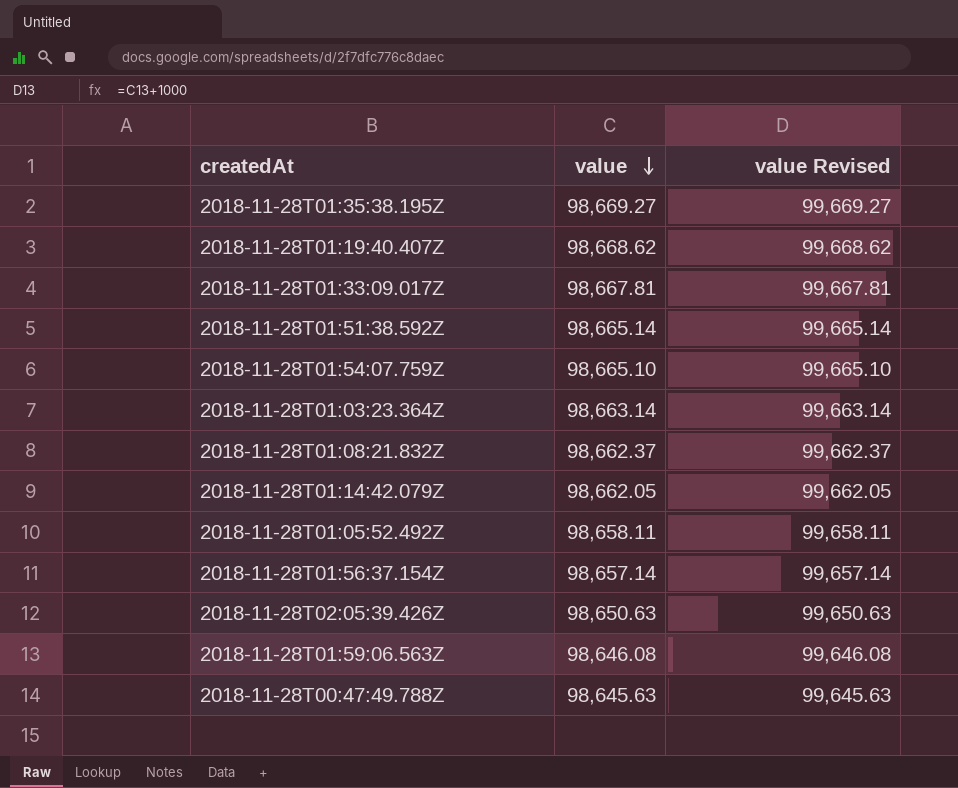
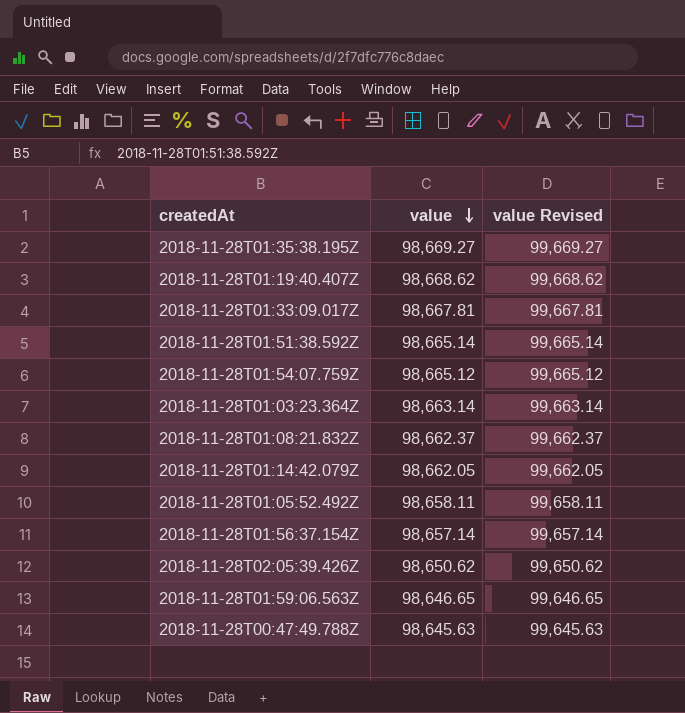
2018-11-28T01:54:07.759Z | value: 98,665.10 -> 98,665.12
2018-11-28T01:54:07.759Z | value Revised: 99,665.10 -> 99,665.12
2018-11-28T02:05:39.426Z | value: 98,650.63 -> 98,650.62
2018-11-28T02:05:39.426Z | value Revised: 99,650.63 -> 99,650.62
2018-11-28T01:59:06.563Z | value: 98,646.08 -> 98,646.65
2018-11-28T01:59:06.563Z | value Revised: 99,646.08 -> 99,646.65

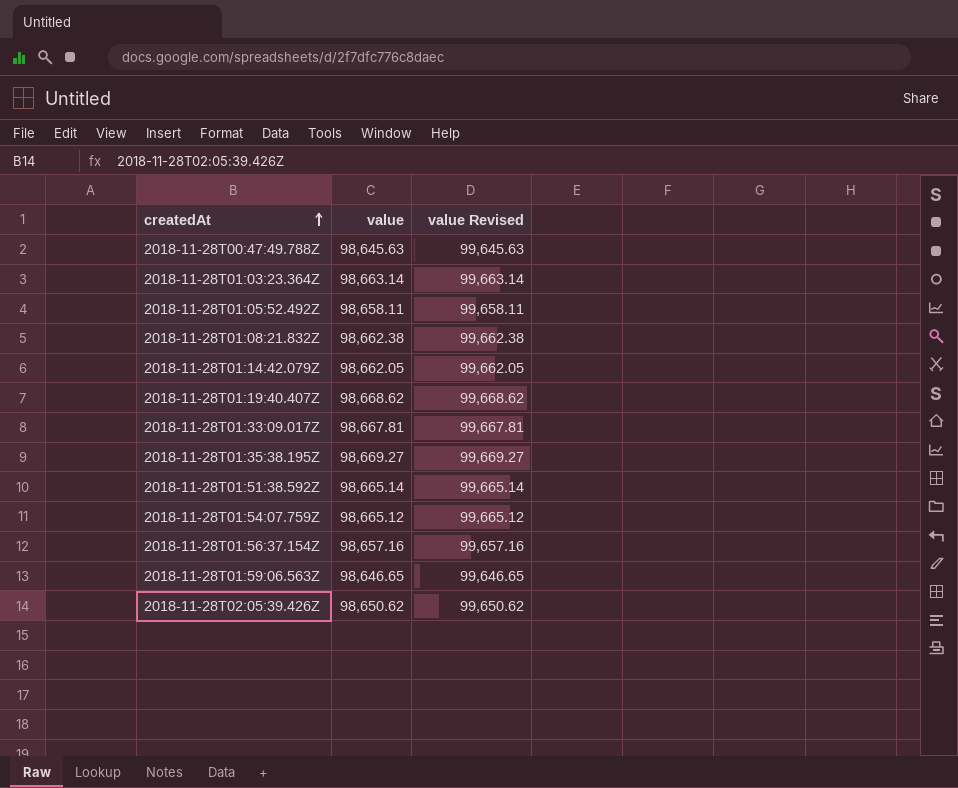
row order: value descending -> createdAt ascending
2018-11-28T01:08:21.832Z | value: 98,662.37 -> 98,662.38
2018-11-28T01:08:21.832Z | value Revised: 99,662.37 -> 99,662.38
2018-11-28T01:56:37.154Z | value: 98,657.14 -> 98,657.16
2018-11-28T01:56:37.154Z | value Revised: 99,657.14 -> 99,657.16

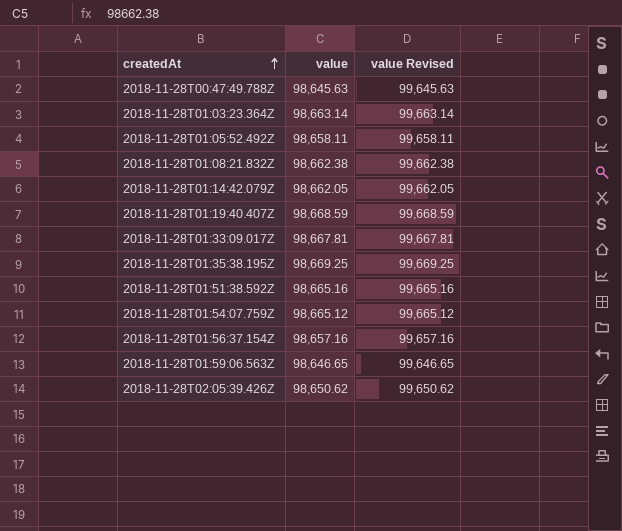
2018-11-28T01:19:40.407Z | value: 98,668.62 -> 98,668.59
2018-11-28T01:19:40.407Z | value Revised: 99,668.62 -> 99,668.59
2018-11-28T01:35:38.195Z | value: 98,669.27 -> 98,669.25
2018-11-28T01:35:38.195Z | value Revised: 99,669.27 -> 99,669.25
2018-11-28T01:51:38.592Z | value: 98,665.14 -> 98,665.16
2018-11-28T01:51:38.592Z | value Revised: 99,665.14 -> 99,665.16

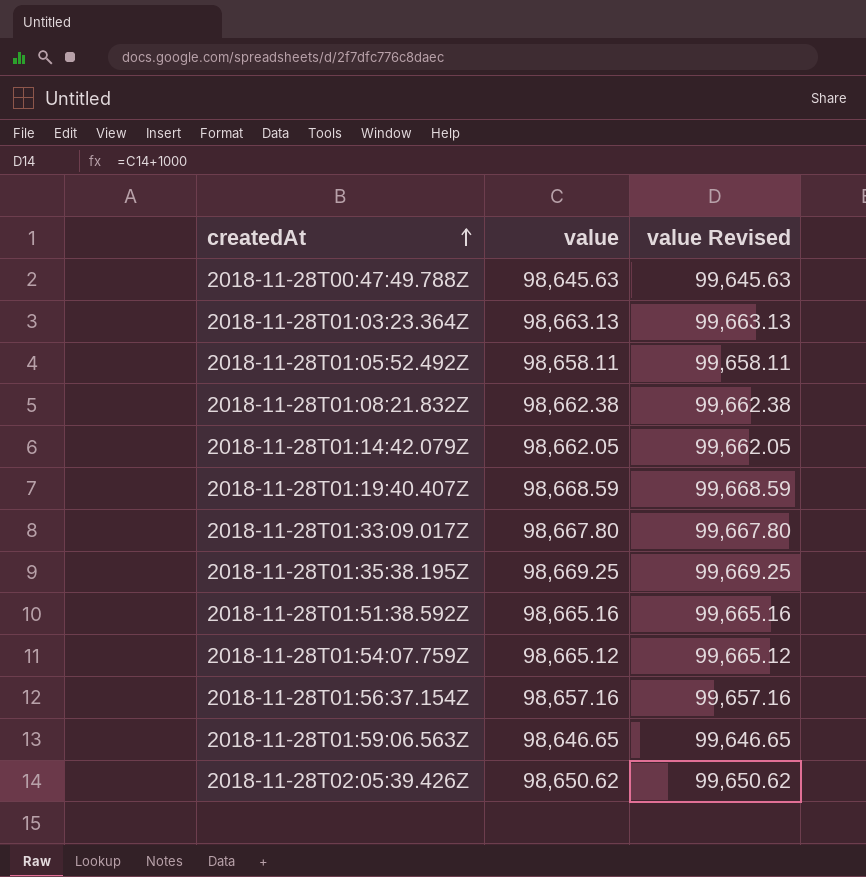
2018-11-28T01:03:23.364Z | value: 98,663.14 -> 98,663.13
2018-11-28T01:03:23.364Z | value Revised: 99,663.14 -> 99,663.13
2018-11-28T01:33:09.017Z | value: 98,667.81 -> 98,667.80
2018-11-28T01:33:09.017Z | value Revised: 99,667.81 -> 99,667.80

